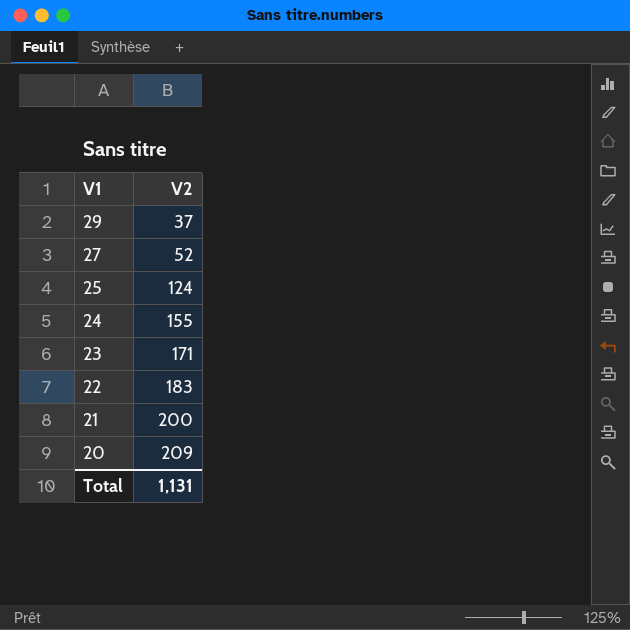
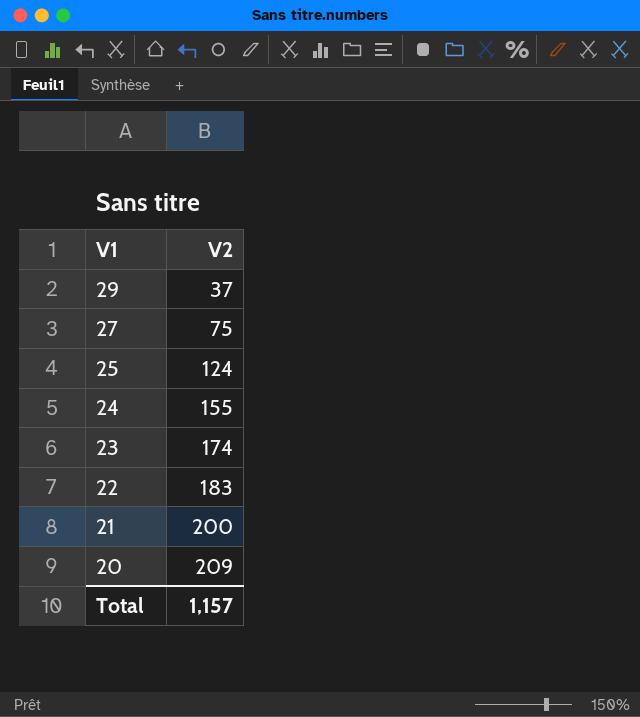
27 | V2: 52 -> 75
23 | V2: 171 -> 174
Total | V2: 1,131 -> 1,157

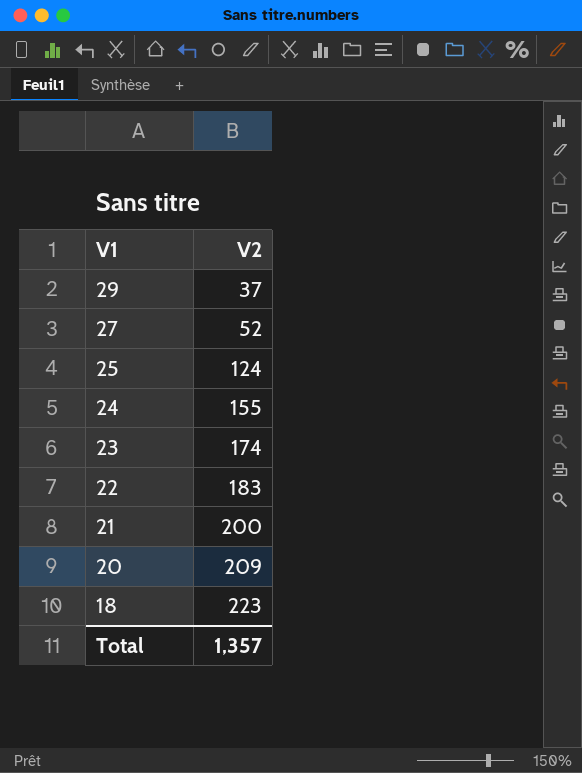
27 | V2: 75 -> 52
row 18: none -> 223
Total | V2: 1,157 -> 1,357

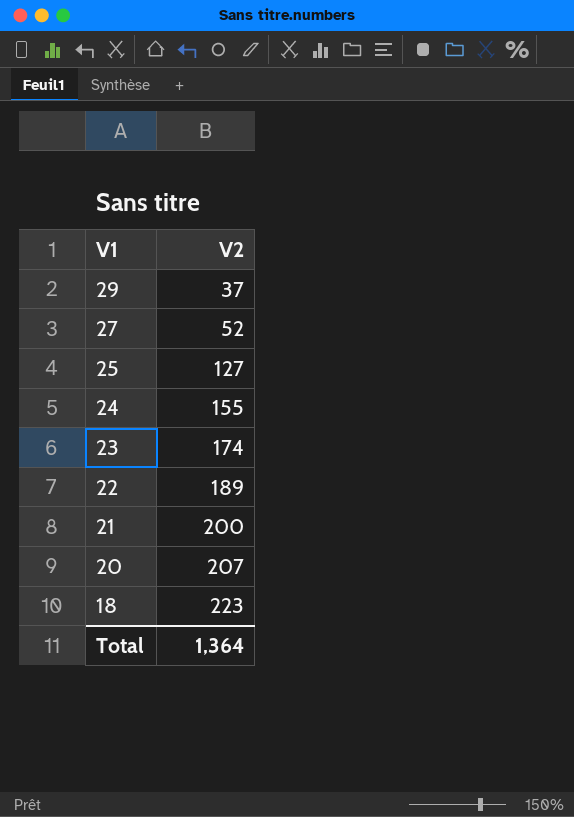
25 | V2: 124 -> 127
22 | V2: 183 -> 189
20 | V2: 209 -> 207
Total | V2: 1,357 -> 1,364

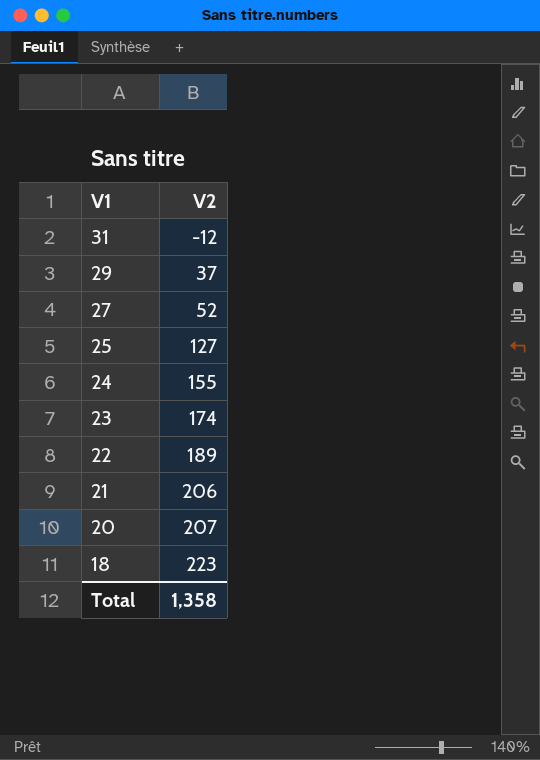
row 31: none -> -12
21 | V2: 200 -> 206
Total | V2: 1,364 -> 1,358

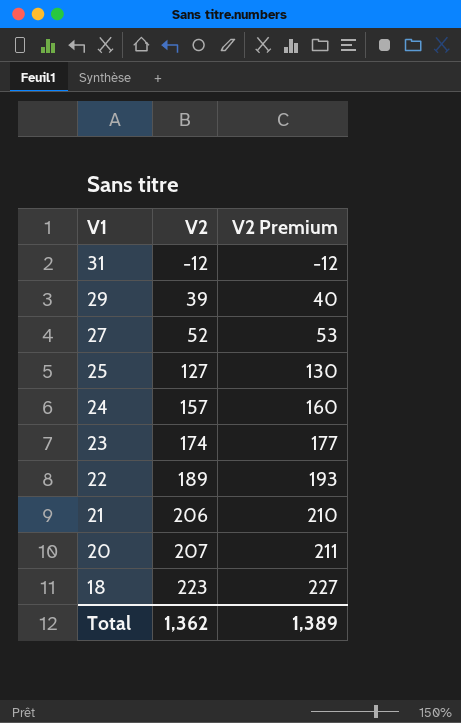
column V2 Premium | formula: none -> [V2] * 1.02
29 | V2: 37 -> 39
24 | V2: 155 -> 157
Total | V2: 1,358 -> 1,362

